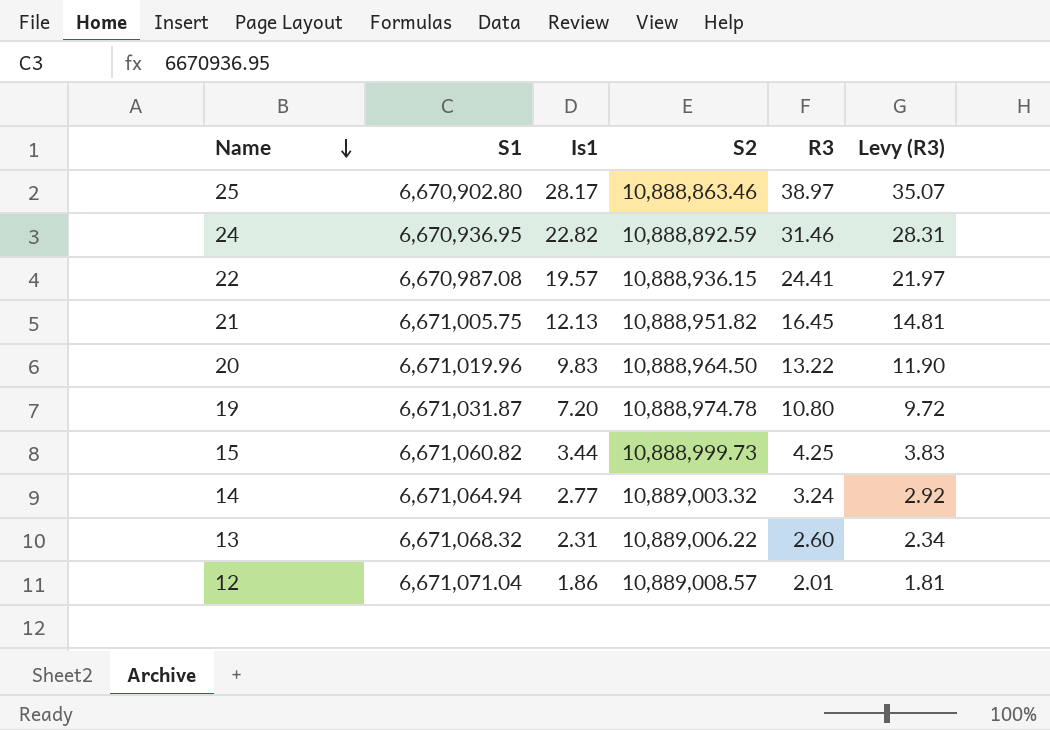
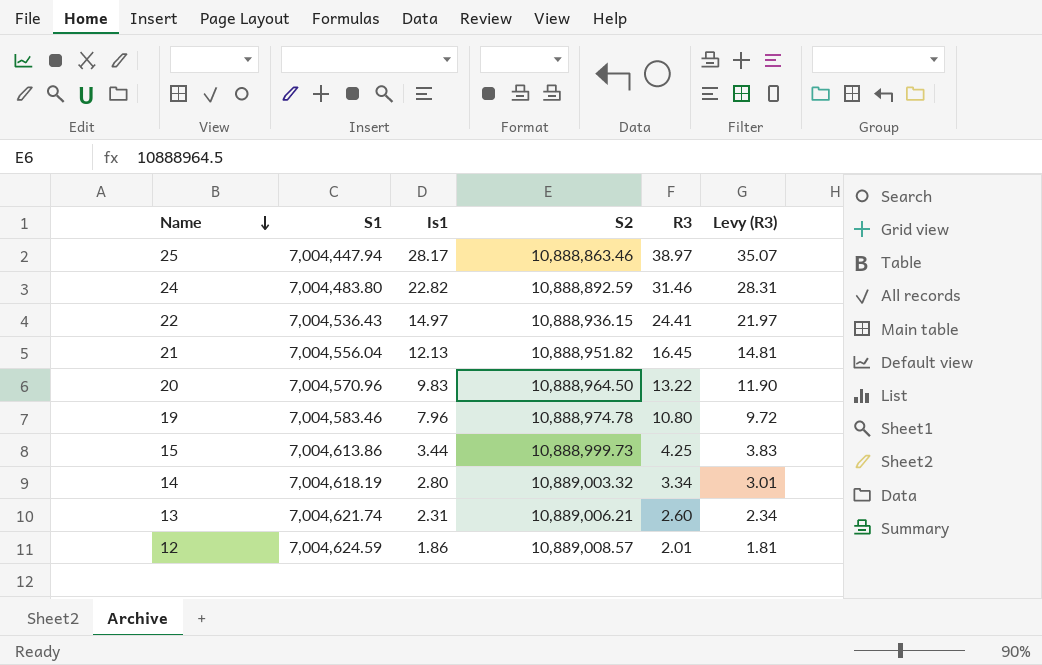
25 | S1: 6,670,902.80 -> 7,004,447.94
24 | S1: 6,670,936.95 -> 7,004,483.80
22 | S1: 6,670,987.08 -> 7,004,536.43
22 | Is1: 19.57 -> 14.97
21 | S1: 6,671,005.75 -> 7,004,556.04
20 | S1: 6,671,019.96 -> 7,004,570.96
19 | S1: 6,671,031.87 -> 7,004,583.46
19 | Is1: 7.20 -> 7.96
15 | S1: 6,671,060.82 -> 7,004,613.86
14 | S1: 6,671,064.94 -> 7,004,618.19
14 | Is1: 2.77 -> 2.80
14 | R3: 3.24 -> 3.34
14 | Levy (R3): 2.92 -> 3.01
13 | S1: 6,671,068.32 -> 7,004,621.74
13 | S2: 10,889,006.22 -> 10,889,006.21
12 | S1: 6,671,071.04 -> 7,004,624.59

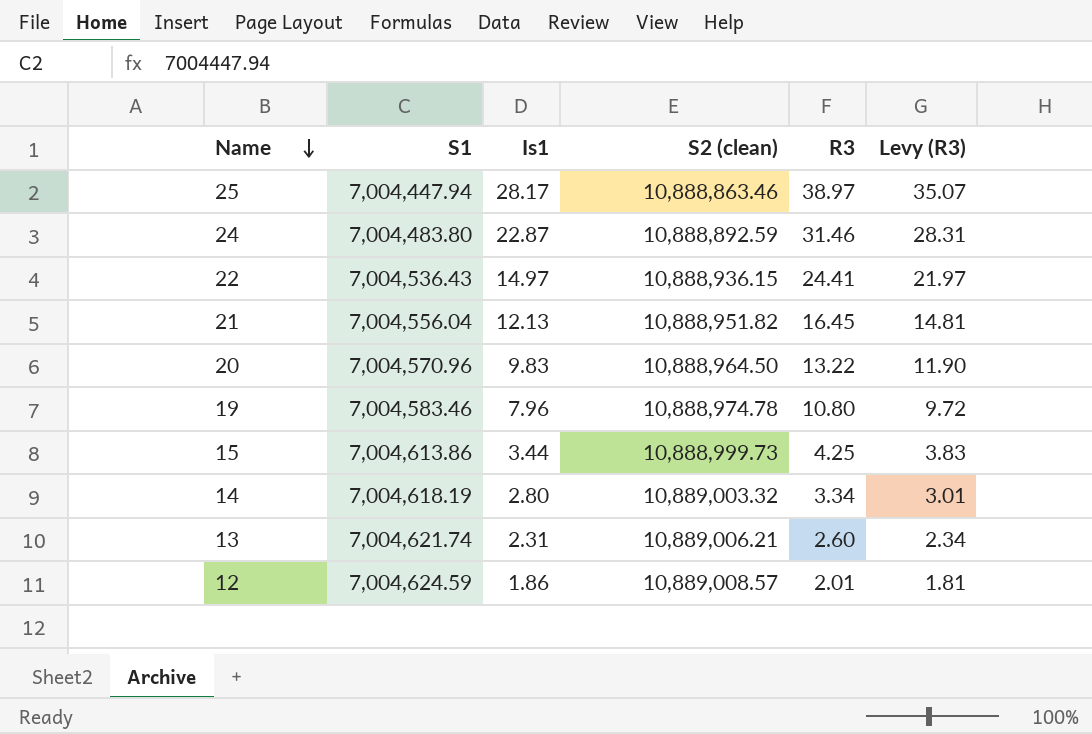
column name: S2 -> S2 (clean)
24 | Is1: 22.82 -> 22.87

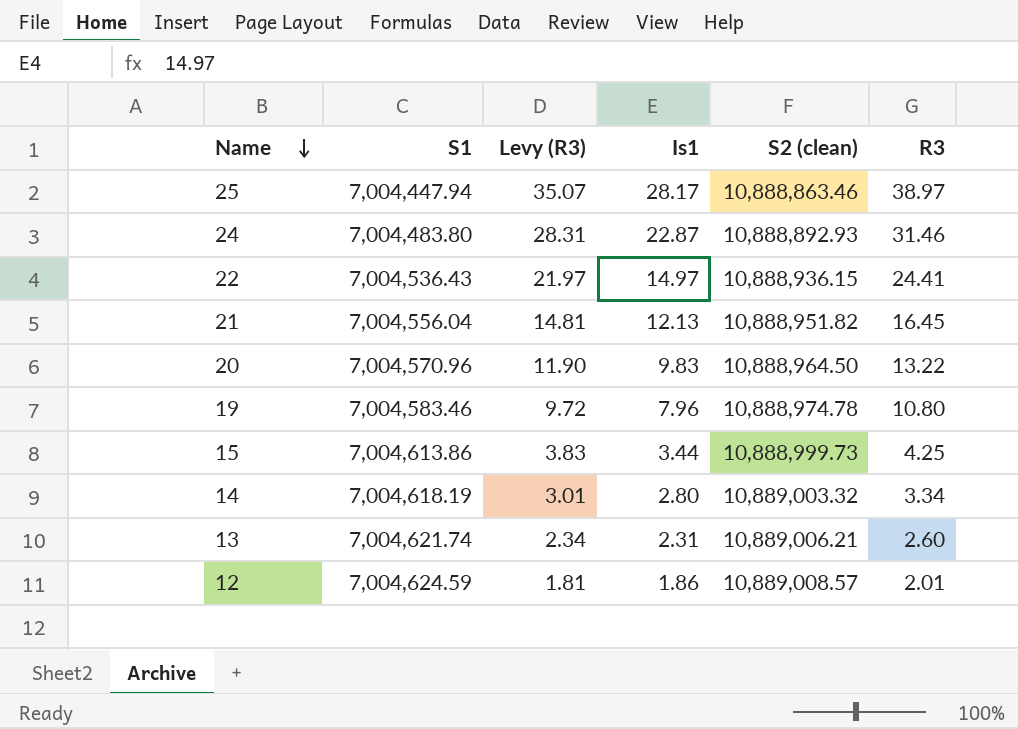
column Levy (R3) | position: 6 -> 3
24 | S2 (clean): 10,888,892.59 -> 10,888,892.93

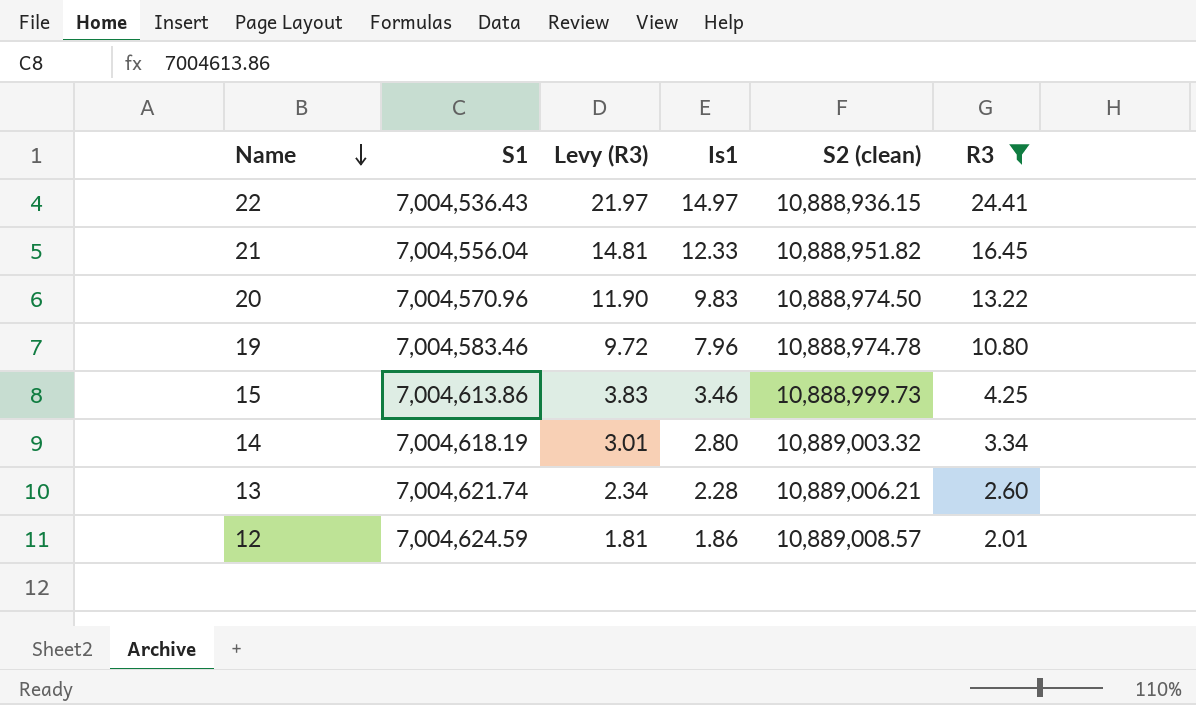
filter: none -> R3 <= 24.41
21 | Is1: 12.13 -> 12.33
20 | S2 (clean): 10,888,964.50 -> 10,888,974.50
15 | Is1: 3.44 -> 3.46
13 | Is1: 2.31 -> 2.28

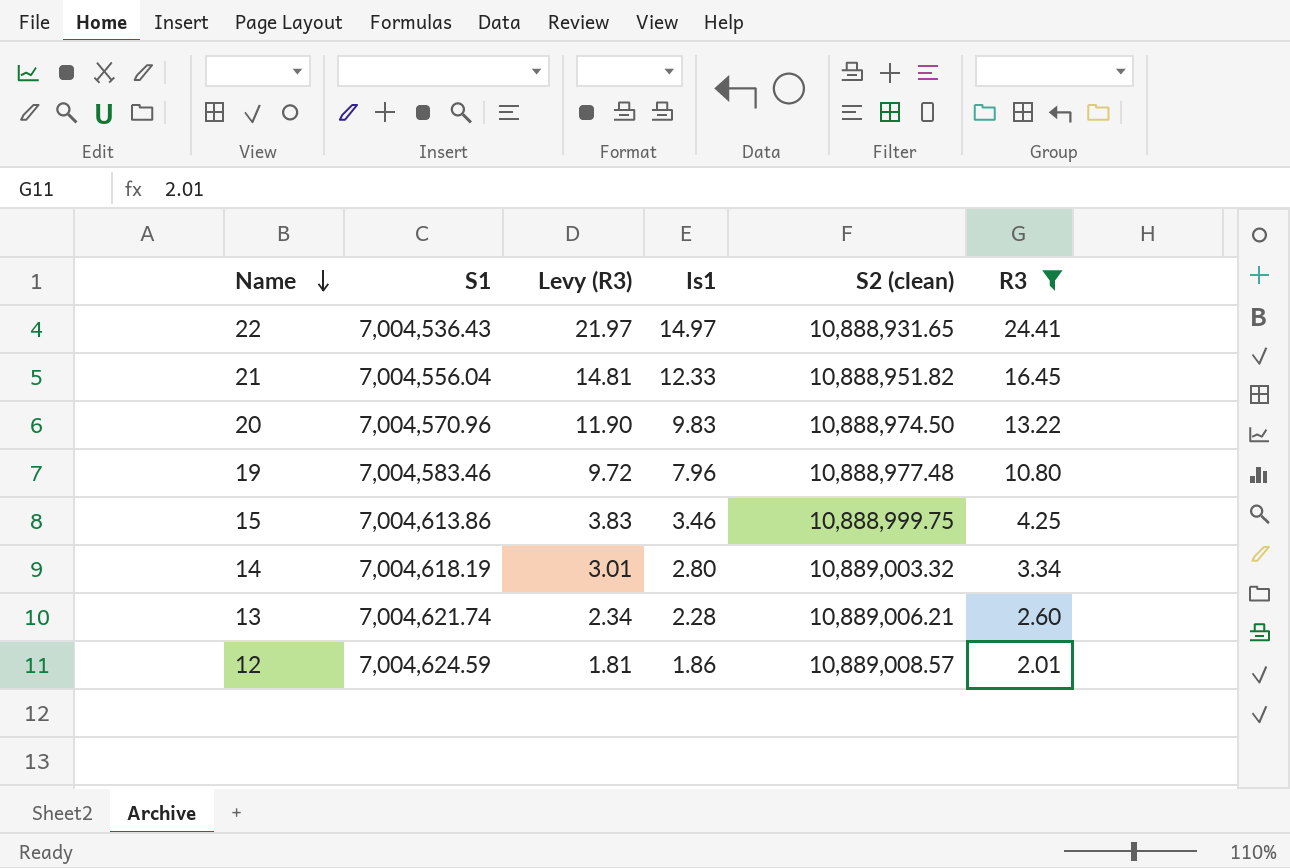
22 | S2 (clean): 10,888,936.15 -> 10,888,931.65
19 | S2 (clean): 10,888,974.78 -> 10,888,977.48
15 | S2 (clean): 10,888,999.73 -> 10,888,999.75

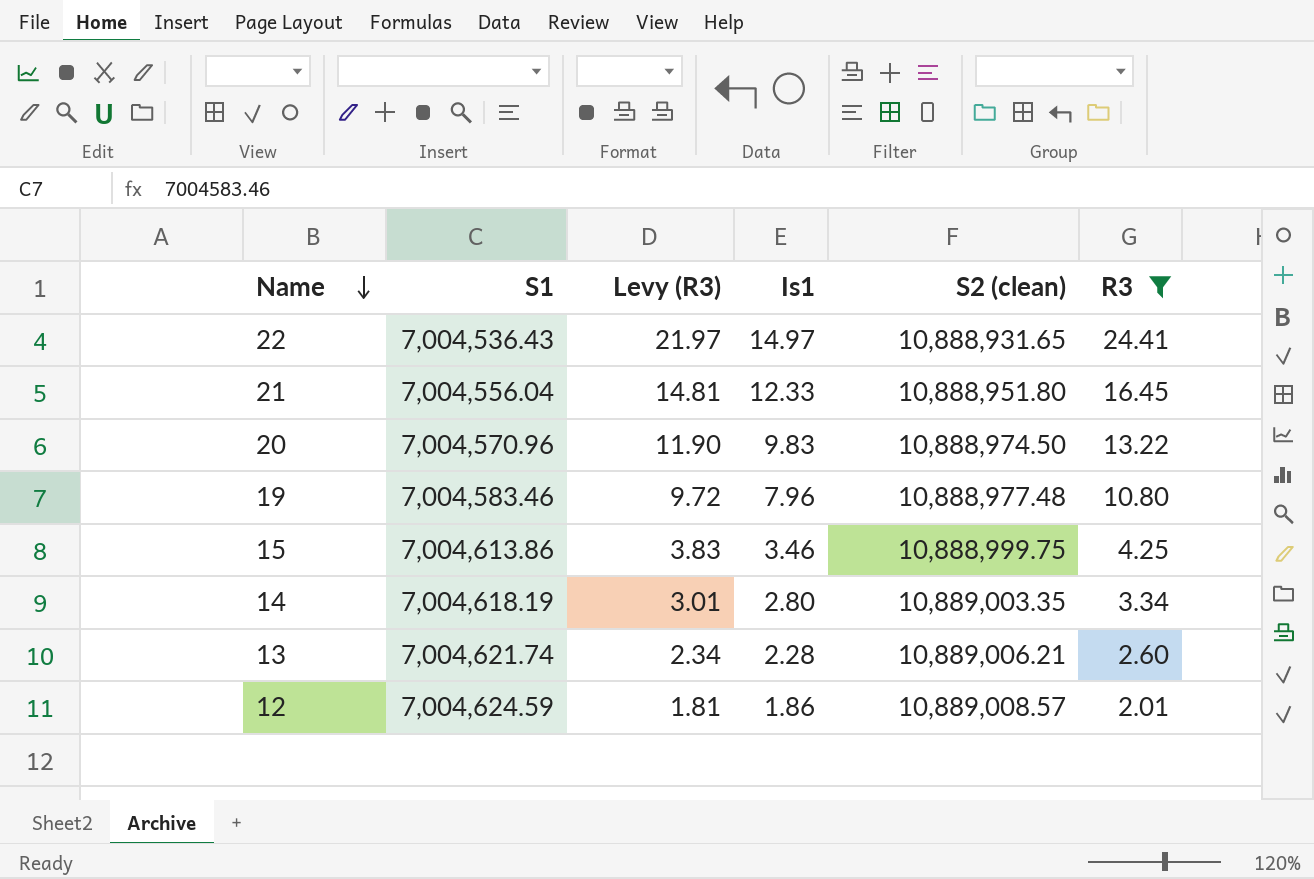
21 | S2 (clean): 10,888,951.82 -> 10,888,951.80
14 | S2 (clean): 10,889,003.32 -> 10,889,003.35

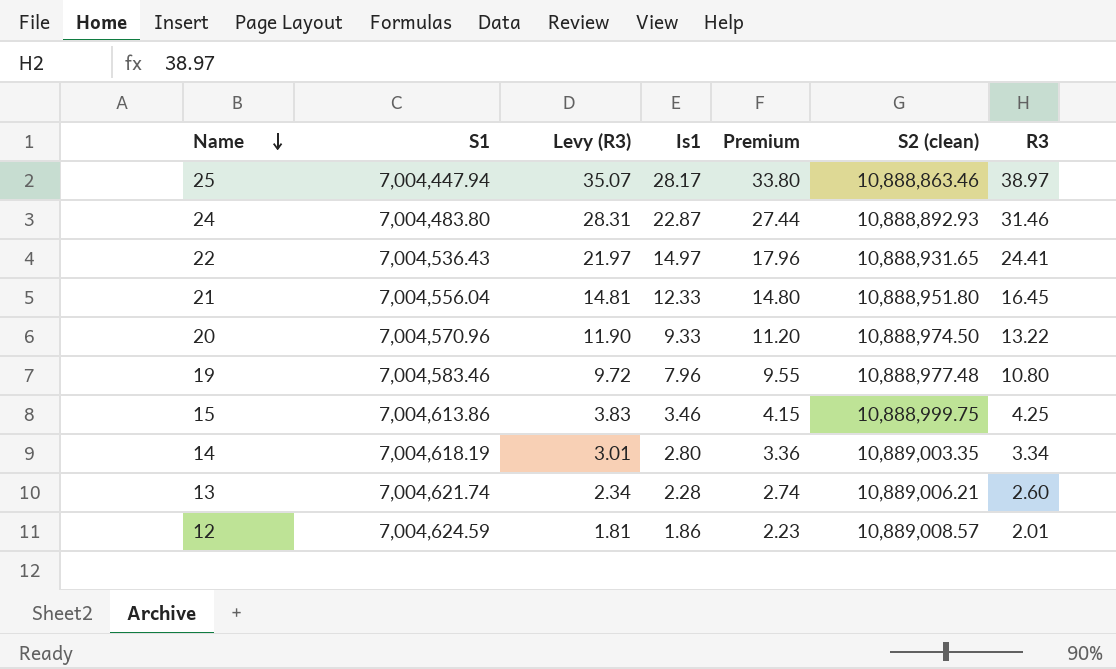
filter: R3 <= 24.41 -> none
column Premium | formula: none -> [Is1] * 1.2
20 | Is1: 9.83 -> 9.33

